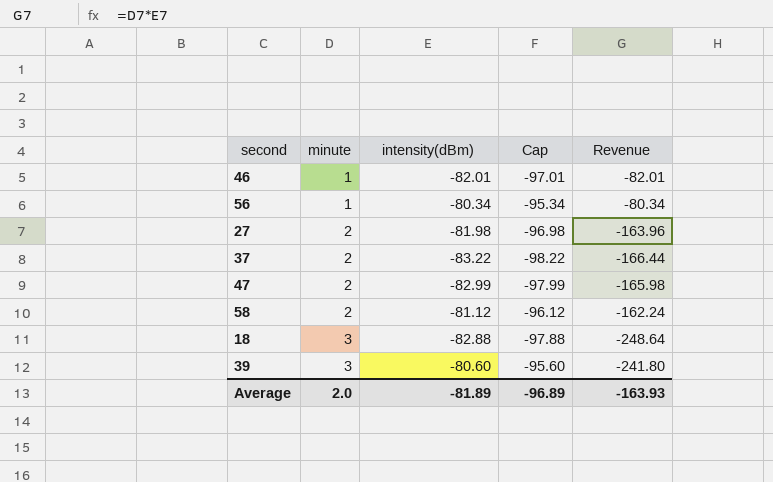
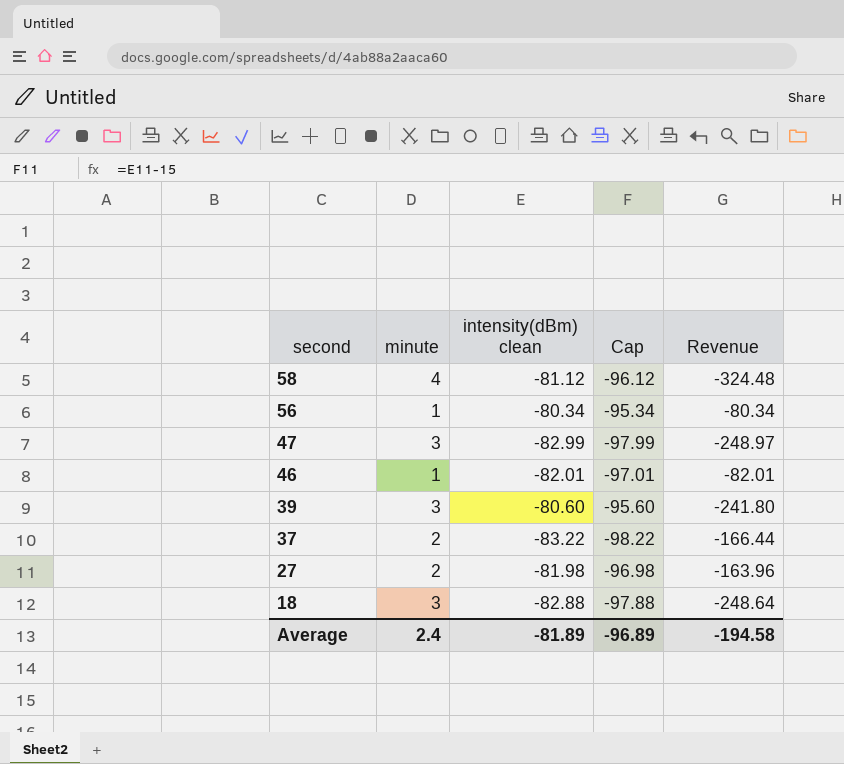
row order: minute ascending -> second descending
column name: intensity(dBm) -> intensity(dBm) clean
58 | minute: 2 -> 4
58 | Revenue: -162.24 -> -324.48
47 | minute: 2 -> 3
47 | Revenue: -165.98 -> -248.97
Average | minute: 2.0 -> 2.4
Average | Revenue: -163.93 -> -194.58

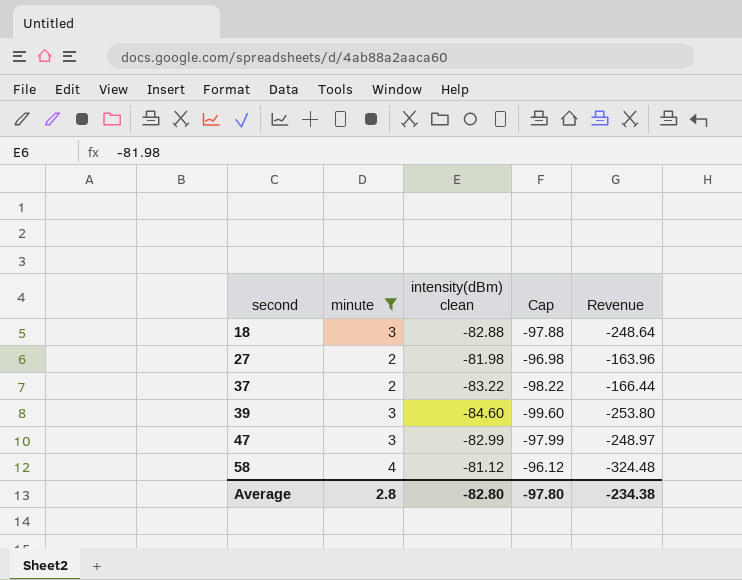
filter: none -> minute != 1
row order: second descending -> second ascending
39 | intensity(dBm) clean: -80.60 -> -84.60
39 | Cap: -95.60 -> -99.60
39 | Revenue: -241.80 -> -253.80
Average | minute: 2.4 -> 2.8
Average | intensity(dBm) clean: -81.89 -> -82.80
Average | Cap: -96.89 -> -97.80
Average | Revenue: -194.58 -> -234.38

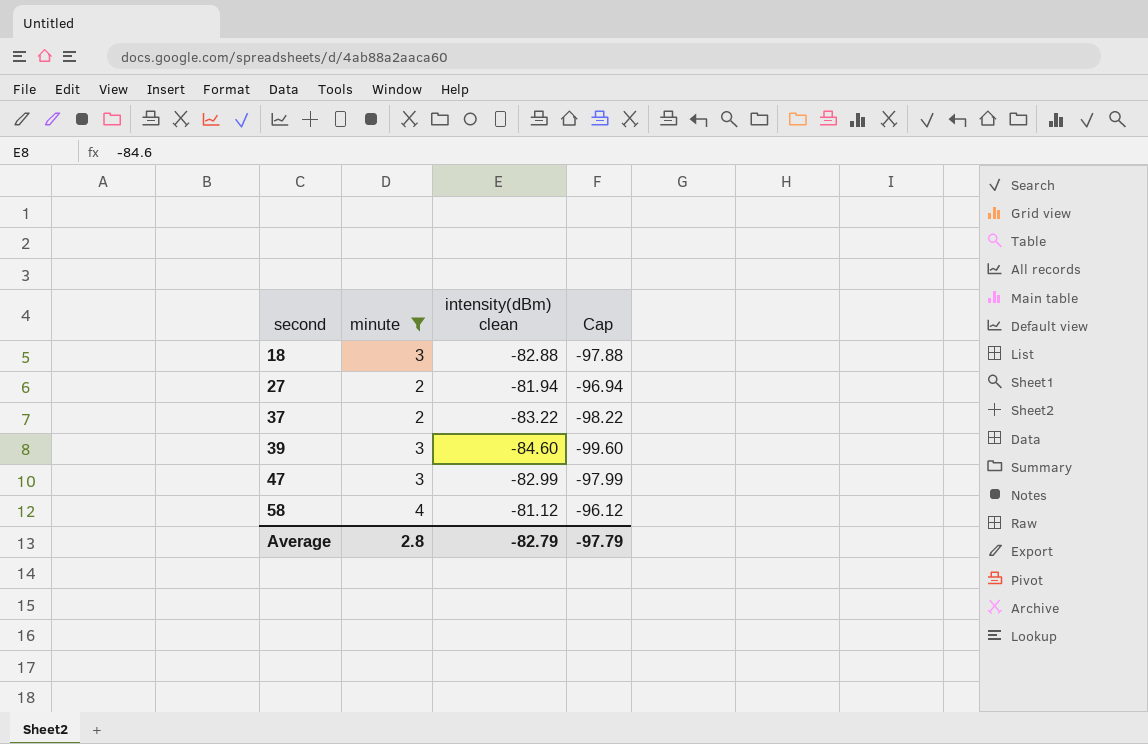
column Revenue | formula: [minute] * [intensity(dBm) clean] -> none
27 | intensity(dBm) clean: -81.98 -> -81.94
27 | Cap: -96.98 -> -96.94
Average | intensity(dBm) clean: -82.80 -> -82.79
Average | Cap: -97.80 -> -97.79

